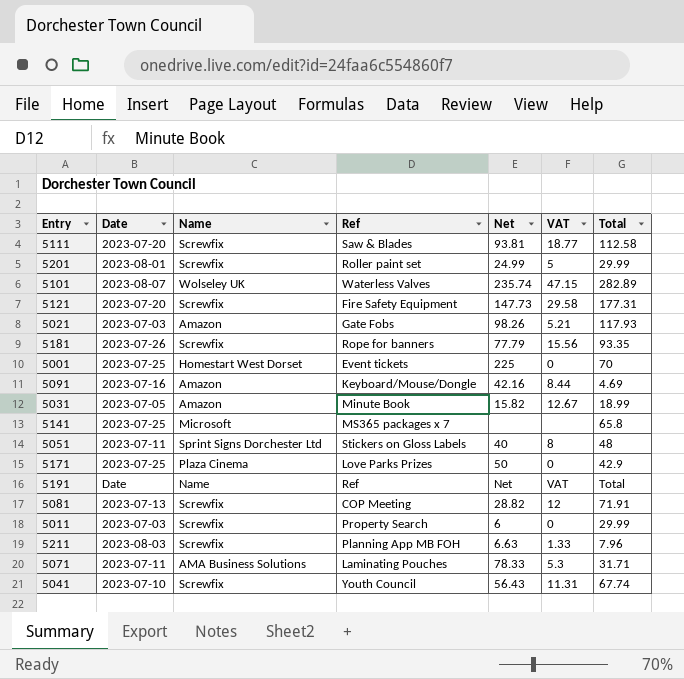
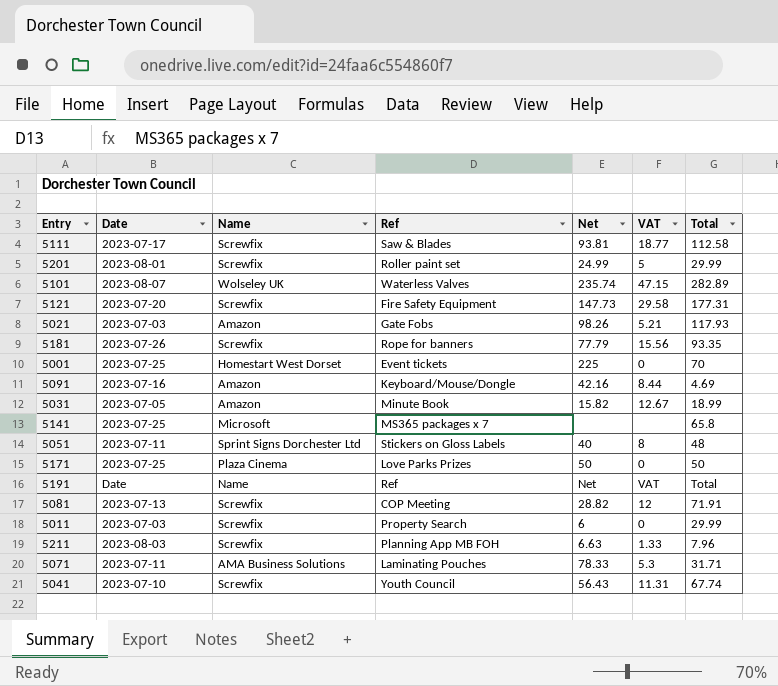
5111 | Date: 2023-07-20 -> 2023-07-17
5171 | Total: 42.9 -> 50

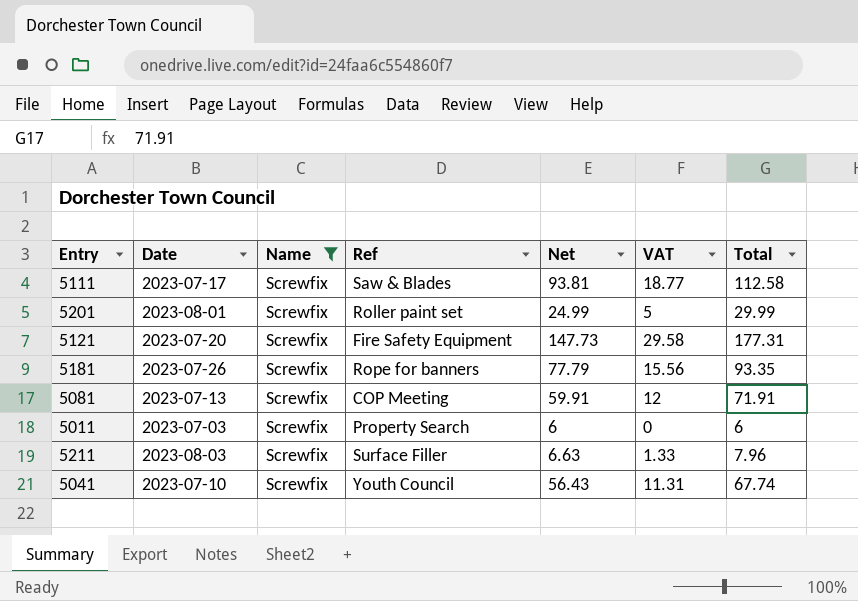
filter: none -> Name = Screwfix
5081 | Net: 28.82 -> 59.91
5011 | Total: 29.99 -> 6
5211 | Ref: Planning App MB FOH -> Surface Filler

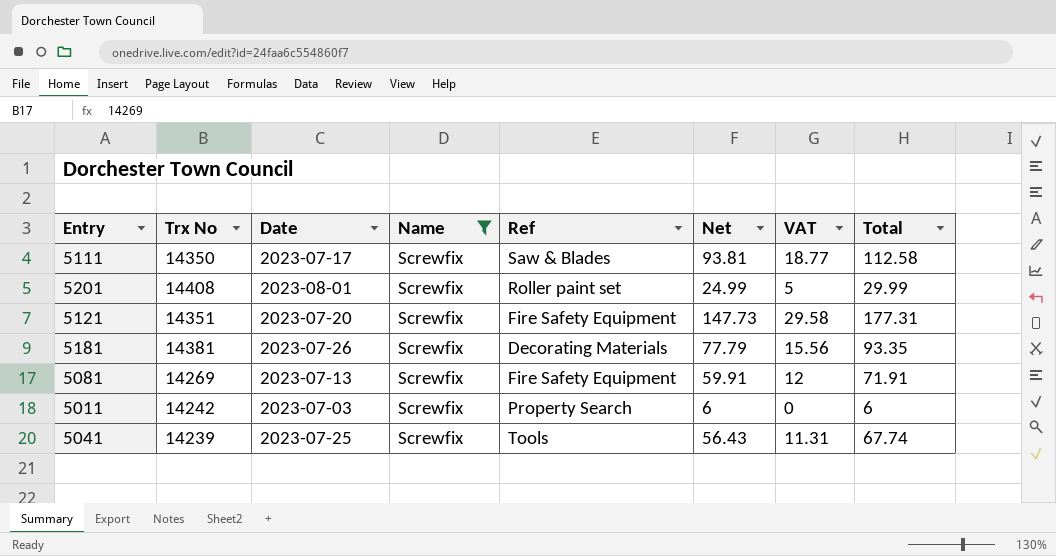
column Trx No | position: none -> 2
row 5211: 2023-08-03 | Screwfix | Surface Filler | 6.63 | 1.33 | 7.96 -> none
5181 | Ref: Rope for banners -> Decorating Materials
5081 | Ref: COP Meeting -> Fire Safety Equipment
5041 | Date: 2023-07-10 -> 2023-07-25
5041 | Ref: Youth Council -> Tools

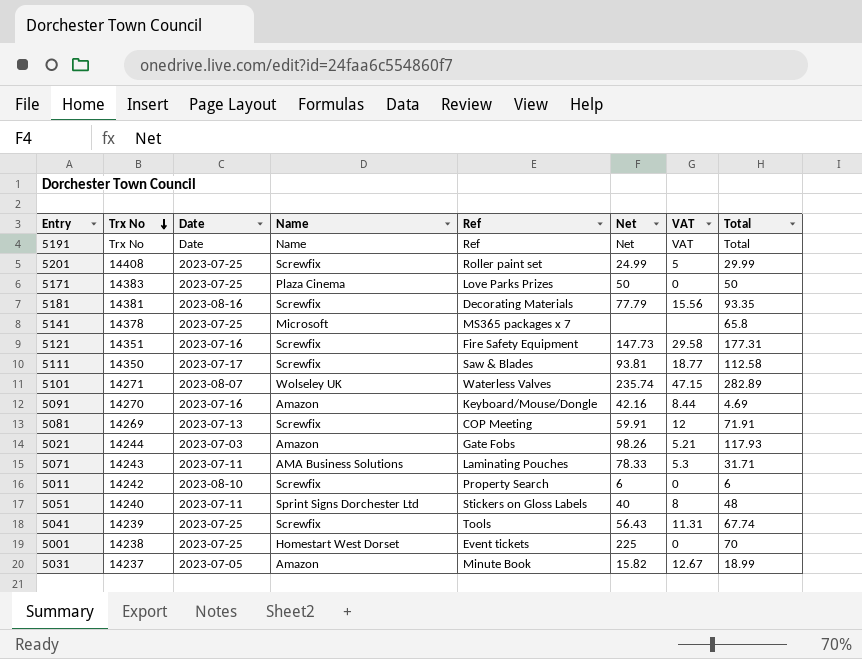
filter: Name = Screwfix -> none
row order: none -> Trx No descending
5201 | Date: 2023-08-01 -> 2023-07-25
5181 | Date: 2023-07-26 -> 2023-08-16
5121 | Date: 2023-07-20 -> 2023-07-16
5081 | Ref: Fire Safety Equipment -> COP Meeting
5011 | Date: 2023-07-03 -> 2023-08-10

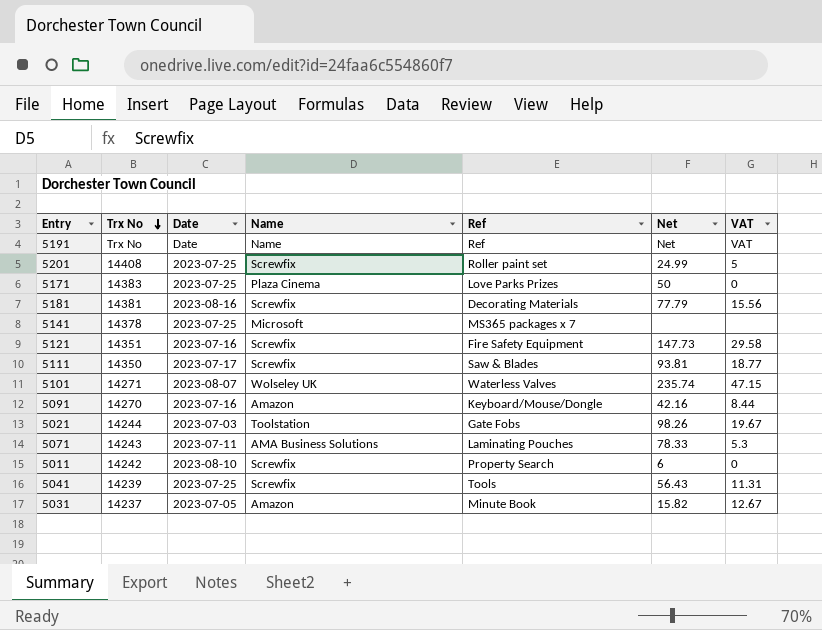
column Total | position: 8 -> none
row 5081: 14269 | 2023-07-13 | Screwfix | COP Meeting | 59.91 | 12 | 71.91 -> none
row 5051: 14240 | 2023-07-11 | Sprint Signs Dorchester Ltd | Stickers on Gloss Labels | 40 | 8 | 48 -> none
row 5001: 14238 | 2023-07-25 | Homestart West Dorset | Event tickets | 225 | 0 | 70 -> none
5021 | Name: Amazon -> Toolstation
5021 | VAT: 5.21 -> 19.67

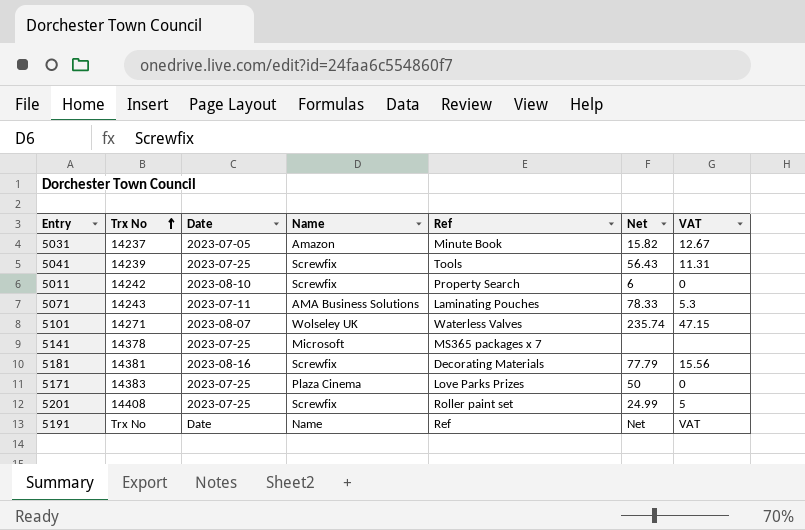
row order: Trx No descending -> Trx No ascending
row 5121: 14351 | 2023-07-16 | Screwfix | Fire Safety Equipment | 147.73 | 29.58 -> none
row 5111: 14350 | 2023-07-17 | Screwfix | Saw & Blades | 93.81 | 18.77 -> none
row 5091: 14270 | 2023-07-16 | Amazon | Keyboard/Mouse/Dongle | 42.16 | 8.44 -> none
row 5021: 14244 | 2023-07-03 | Toolstation | Gate Fobs | 98.26 | 19.67 -> none

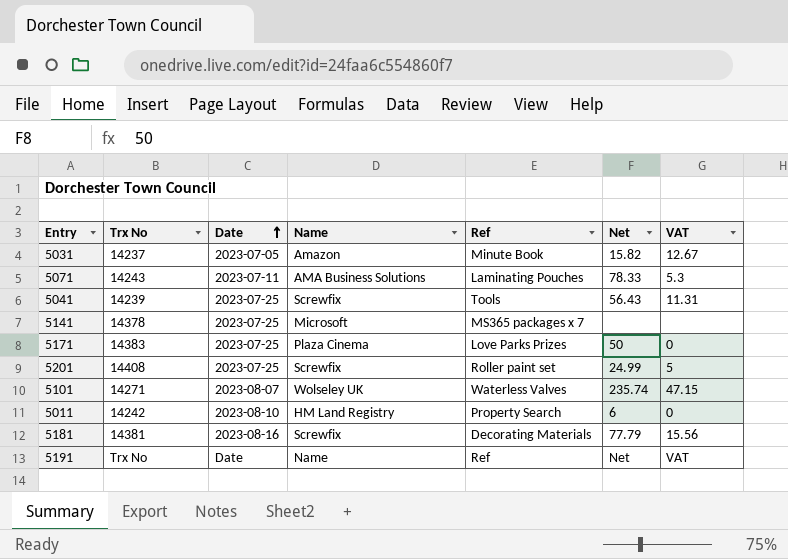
row order: Trx No ascending -> Date ascending
5011 | Name: Screwfix -> HM Land Registry

